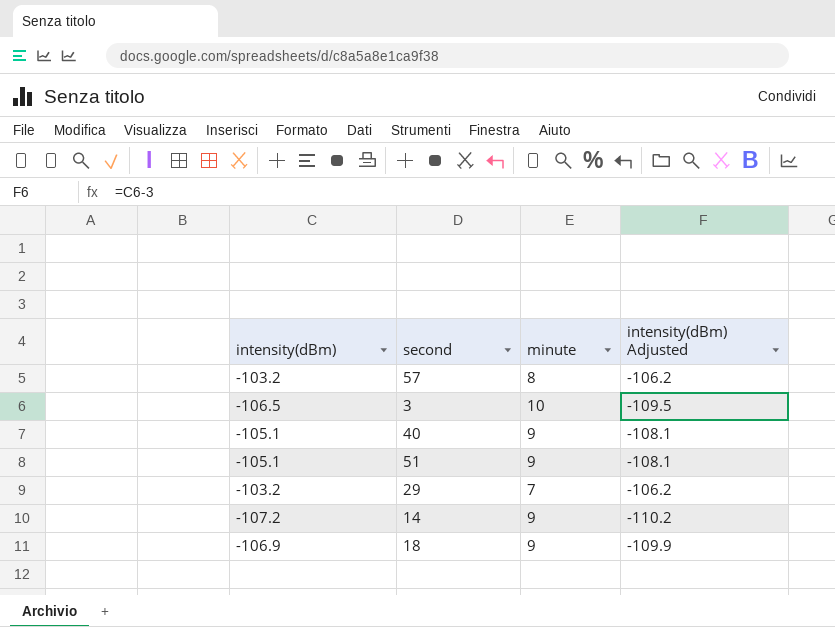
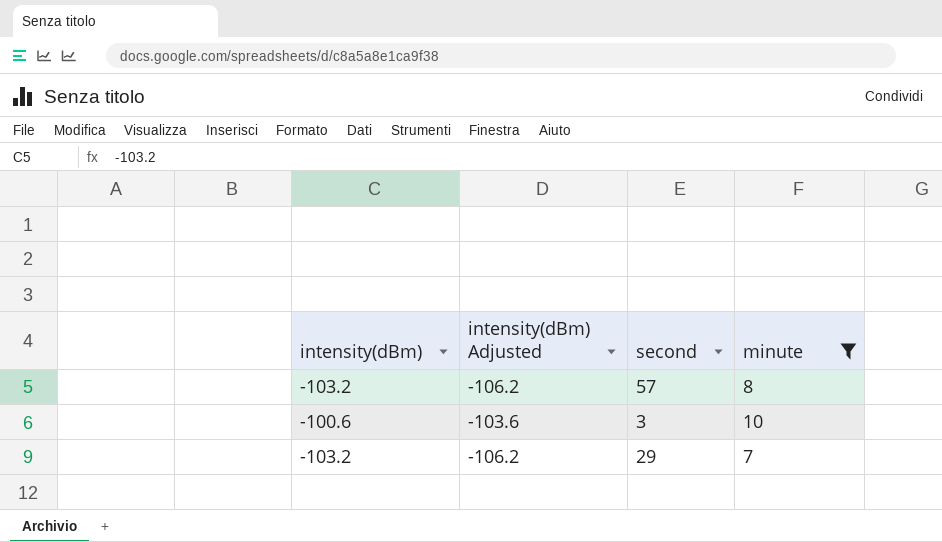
filter: none -> minute != 9
column intensity(dBm) Adjusted | position: 4 -> 2
3 | intensity(dBm): -106.5 -> -100.6
3 | intensity(dBm) Adjusted: -109.5 -> -103.6

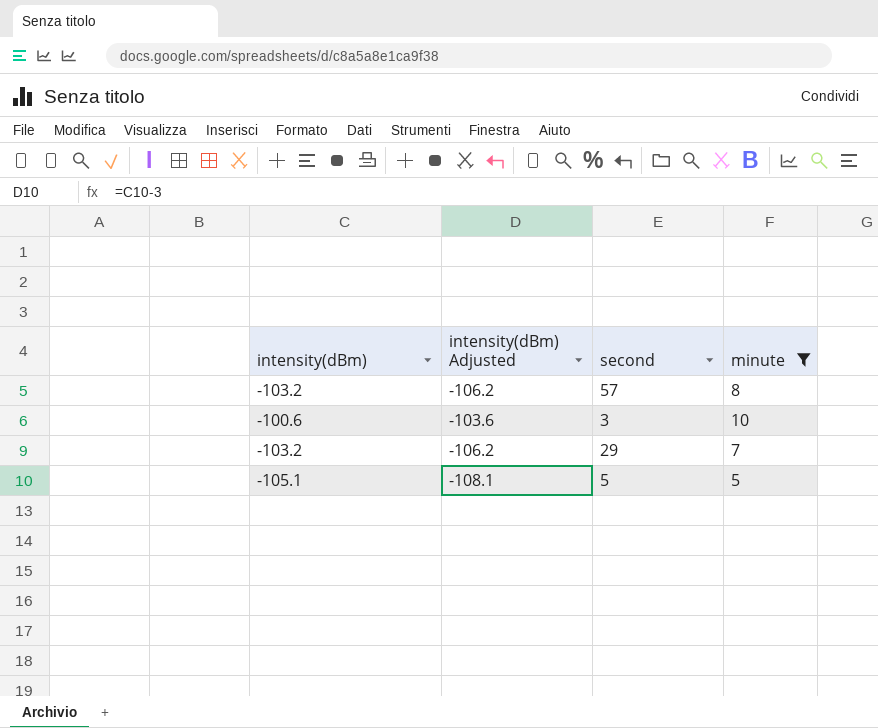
row 5: none -> -105.1 | -108.1 | 5

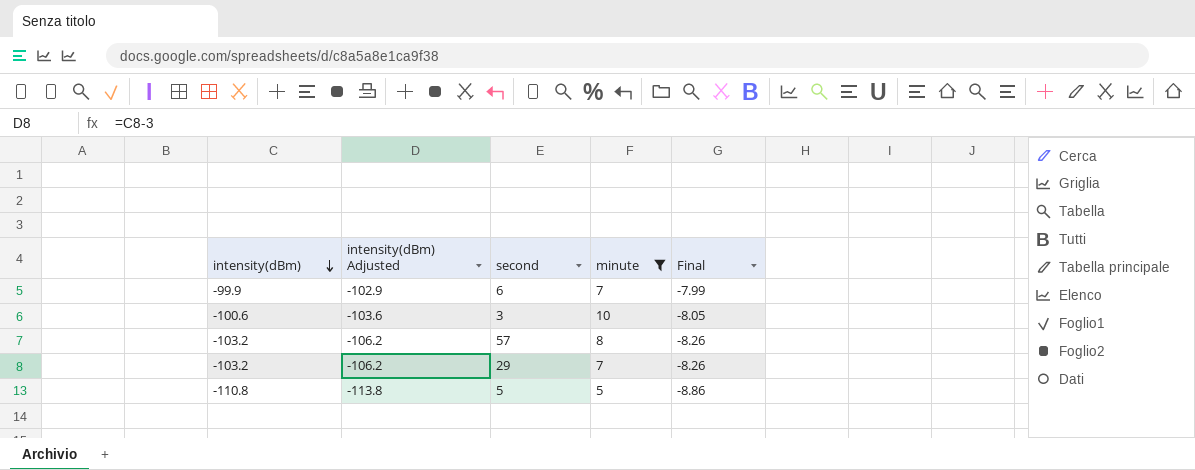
row order: none -> intensity(dBm) descending
column Final | formula: none -> [intensity(dBm)] * 0.08
row 6: none -> -99.9 | -102.9 | 7 | -7.99
5 | intensity(dBm): -105.1 -> -110.8
5 | intensity(dBm) Adjusted: -108.1 -> -113.8

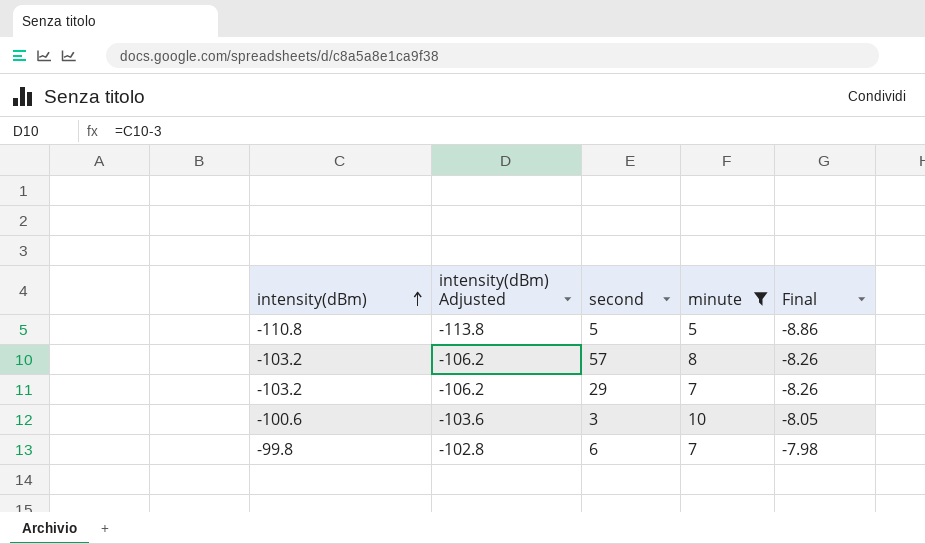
row order: intensity(dBm) descending -> intensity(dBm) ascending
6 | intensity(dBm): -99.9 -> -99.8
6 | intensity(dBm) Adjusted: -102.9 -> -102.8
6 | Final: -7.99 -> -7.98

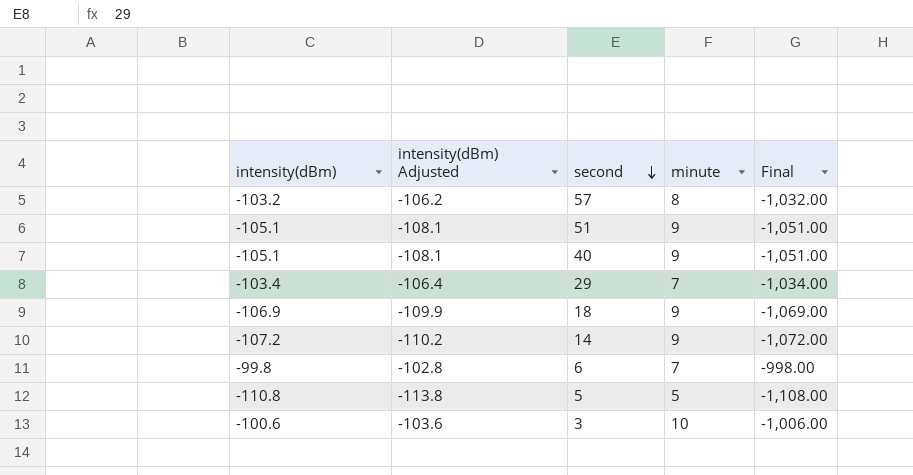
filter: minute != 9 -> none
row order: intensity(dBm) ascending -> second descending
column Final | formula: [intensity(dBm)] * 0.08 -> [intensity(dBm)] * 10
29 | intensity(dBm): -103.2 -> -103.4
29 | intensity(dBm) Adjusted: -106.2 -> -106.4

